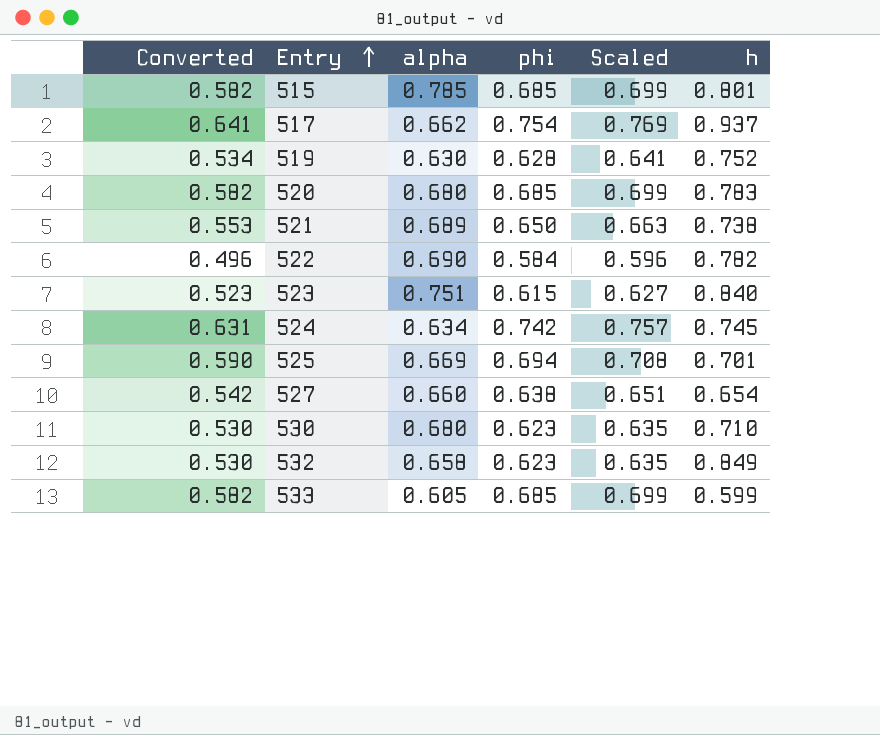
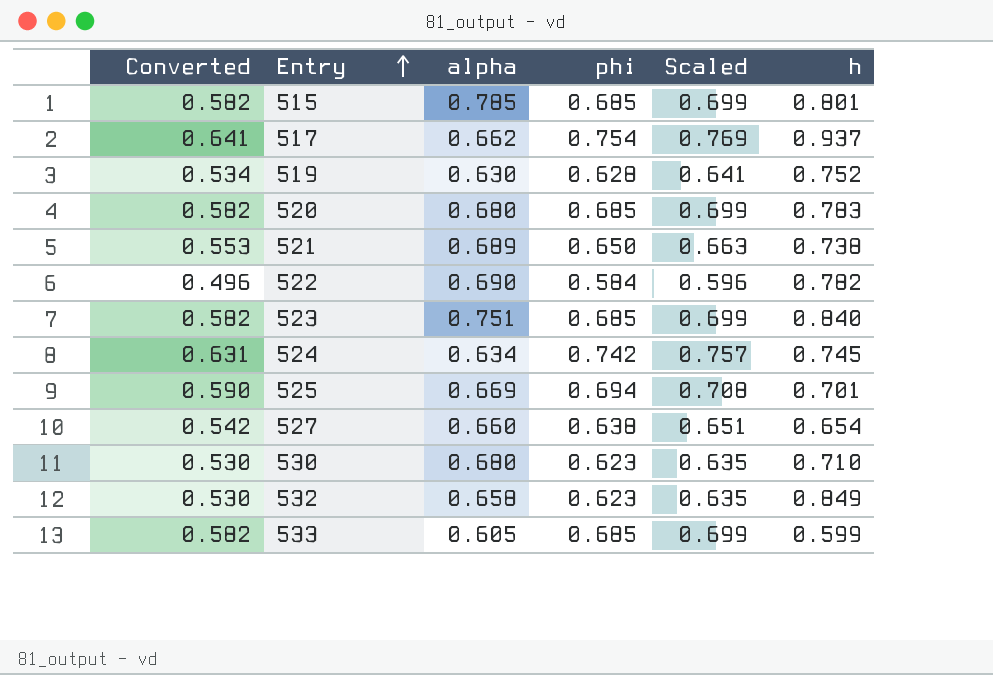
523 | Converted: 0.523 -> 0.582
523 | phi: 0.615 -> 0.685
523 | Scaled: 0.627 -> 0.699

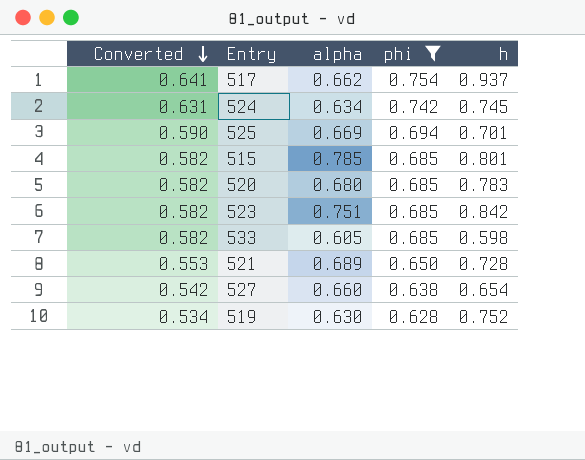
filter: none -> phi >= 0.628
row order: Entry ascending -> Converted descending
column Scaled | formula: [phi] * 1.02 -> none
523 | h: 0.840 -> 0.842
533 | h: 0.599 -> 0.598
521 | h: 0.738 -> 0.728

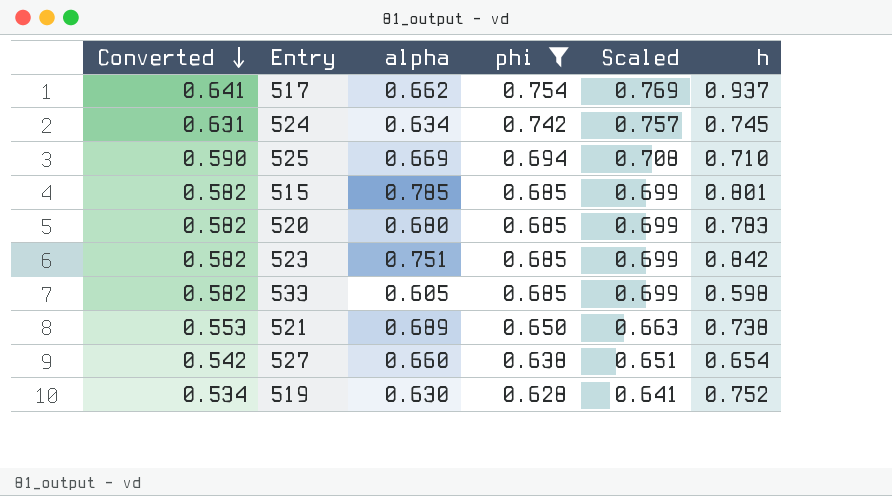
column Scaled | formula: none -> [phi] * 1.02
525 | h: 0.701 -> 0.710
521 | h: 0.728 -> 0.738

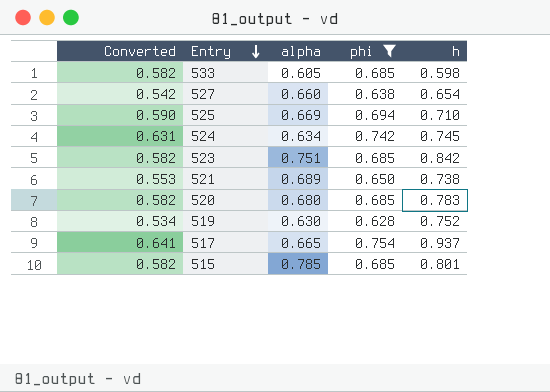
row order: Converted descending -> Entry descending
column Scaled | formula: [phi] * 1.02 -> none
517 | alpha: 0.662 -> 0.665

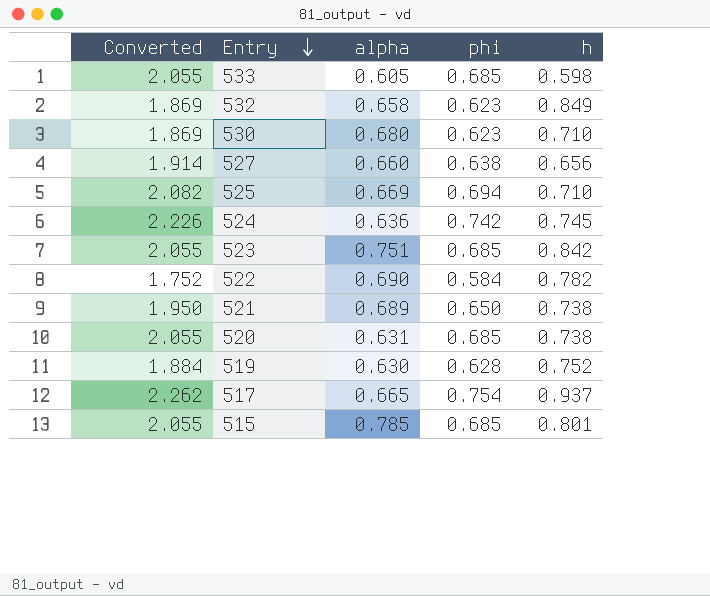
filter: phi >= 0.628 -> none
column Converted | formula: [phi] * 0.85 -> [phi] * 3
527 | h: 0.654 -> 0.656
524 | alpha: 0.634 -> 0.636
520 | alpha: 0.680 -> 0.631
520 | h: 0.783 -> 0.738

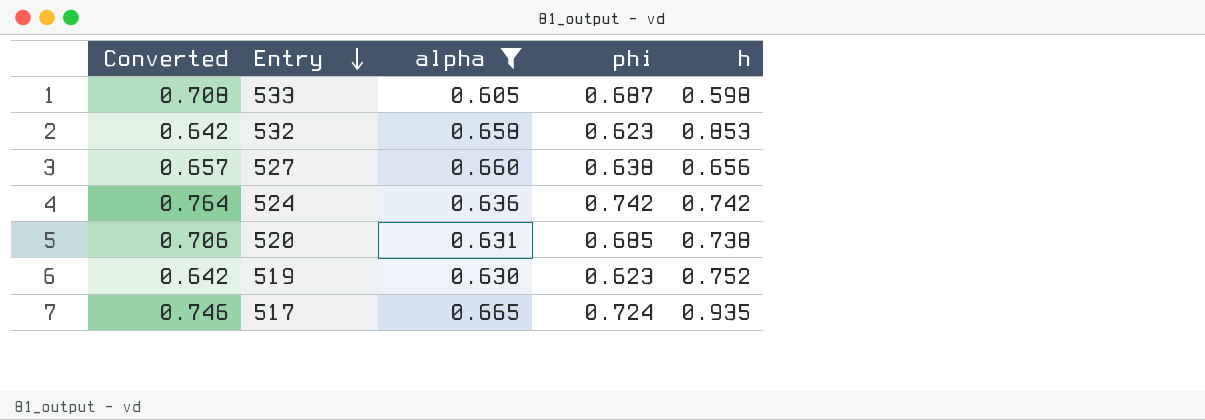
filter: none -> alpha <= 0.665
column Converted | formula: [phi] * 3 -> [phi] * 1.03
533 | phi: 0.685 -> 0.687
532 | h: 0.849 -> 0.853
524 | h: 0.745 -> 0.742
519 | phi: 0.628 -> 0.623
517 | phi: 0.754 -> 0.724
517 | h: 0.937 -> 0.935

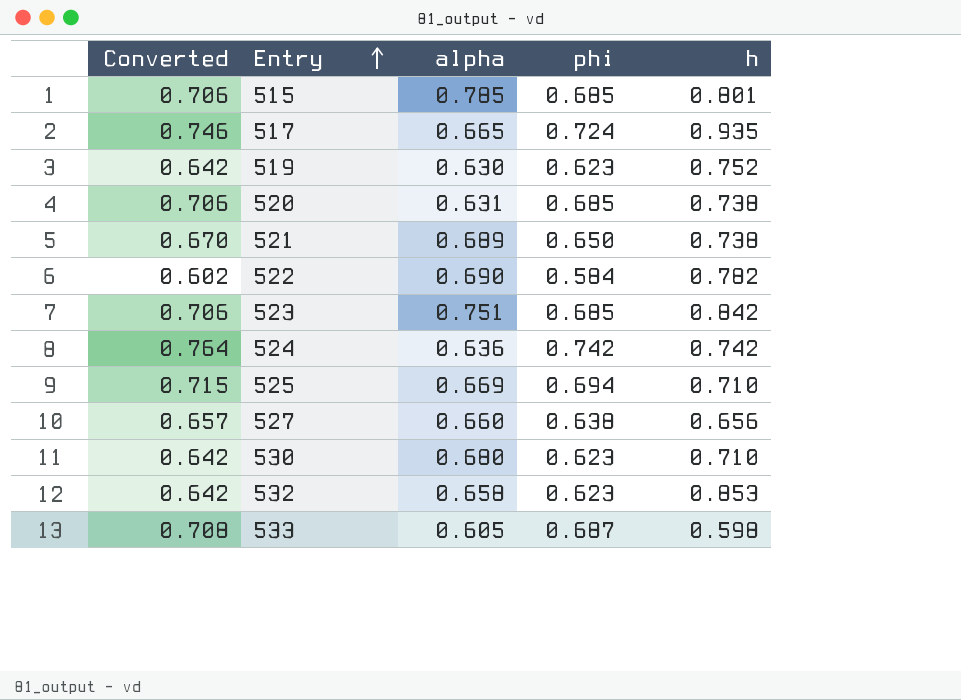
filter: alpha <= 0.665 -> none
row order: Entry descending -> Entry ascending

